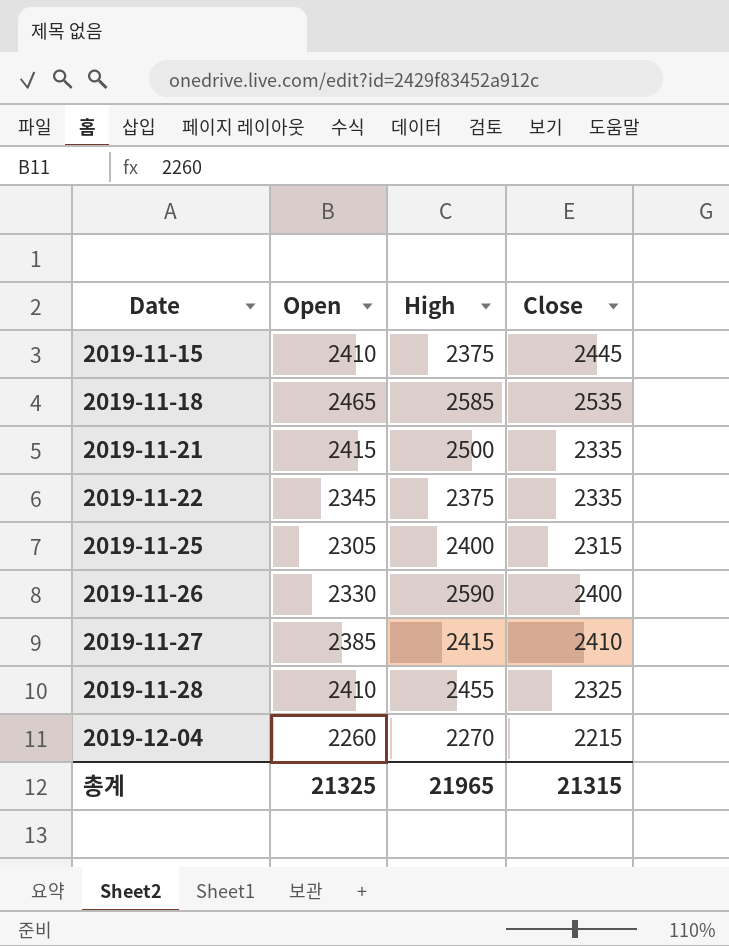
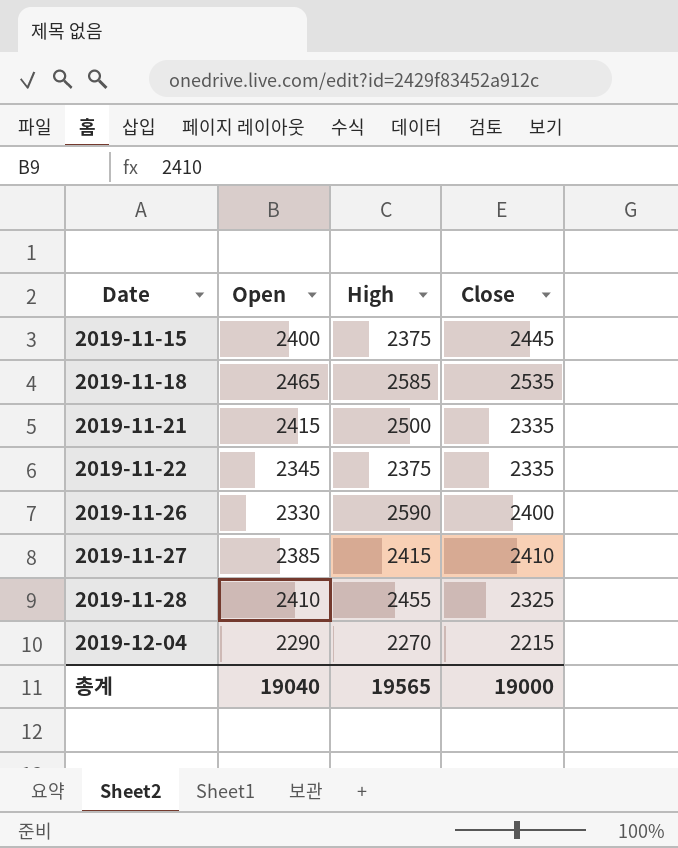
row 2019-11-25: 2305 | 2400 | 2315 -> none
2019-11-15 | Open: 2410 -> 2400
2019-12-04 | Open: 2260 -> 2290
총계 | Open: 21325 -> 19040
총계 | High: 21965 -> 19565
총계 | Close: 21315 -> 19000

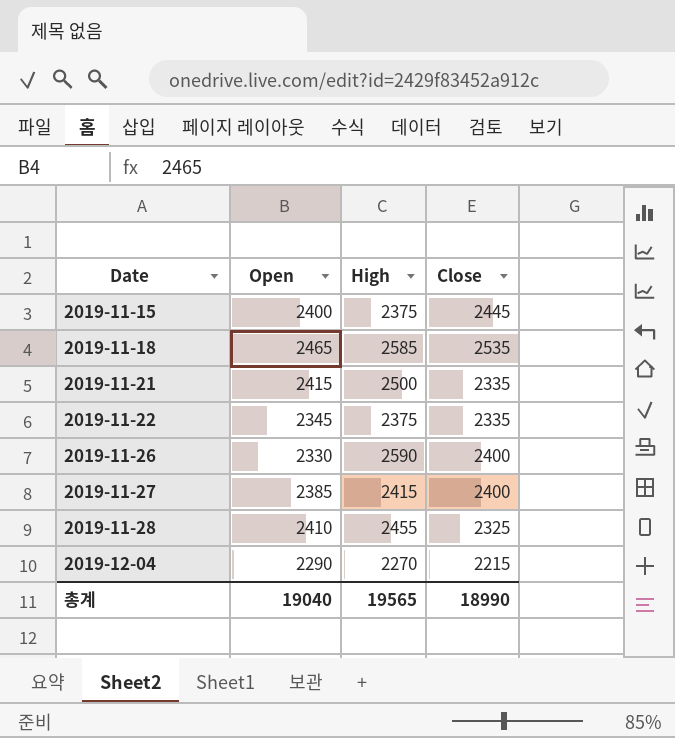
2019-11-27 | Close: 2410 -> 2400
총계 | Close: 19000 -> 18990

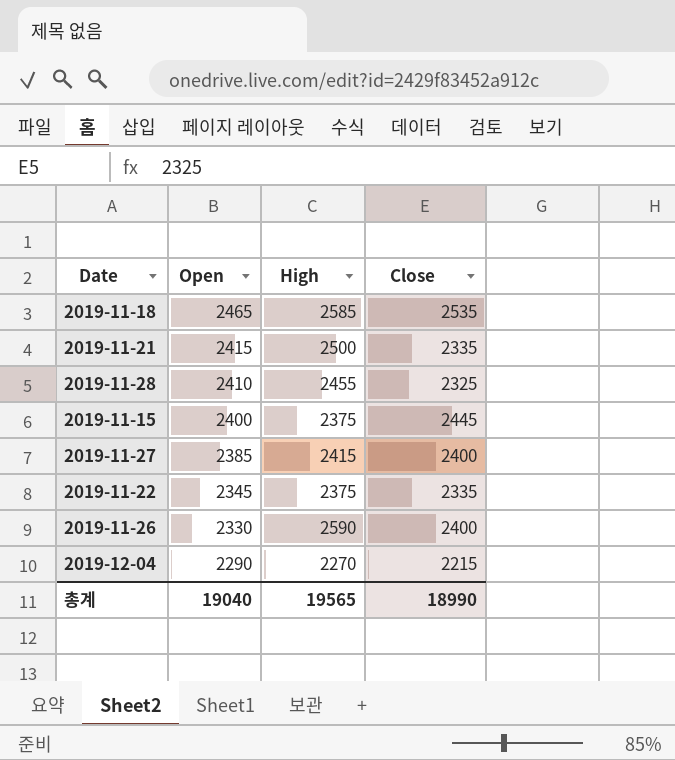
row order: Date ascending -> Open descending

